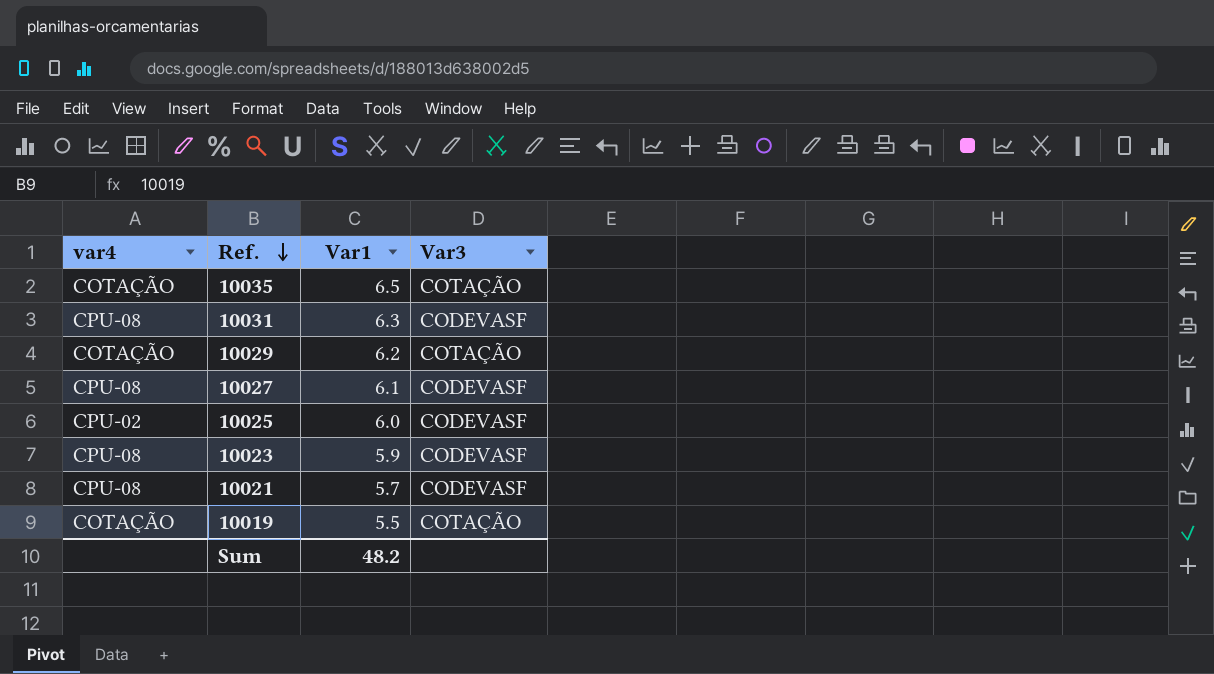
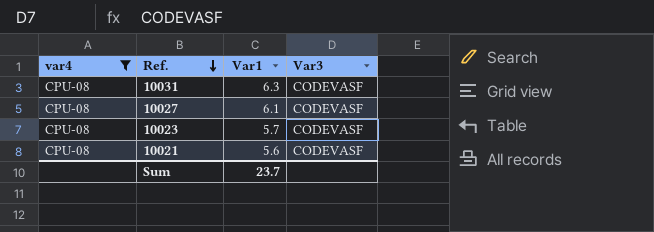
filter: none -> var4 = CPU-08
10023 | Var1: 5.9 -> 5.7
10021 | Var1: 5.7 -> 5.6
Sum | Var1: 48.2 -> 23.7

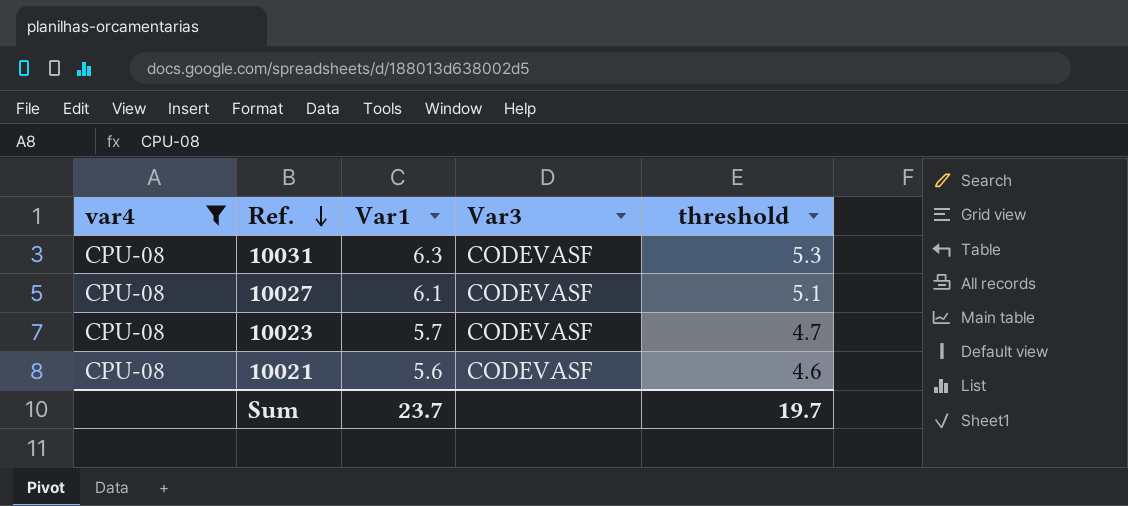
column threshold | formula: none -> [Var1] - 1

